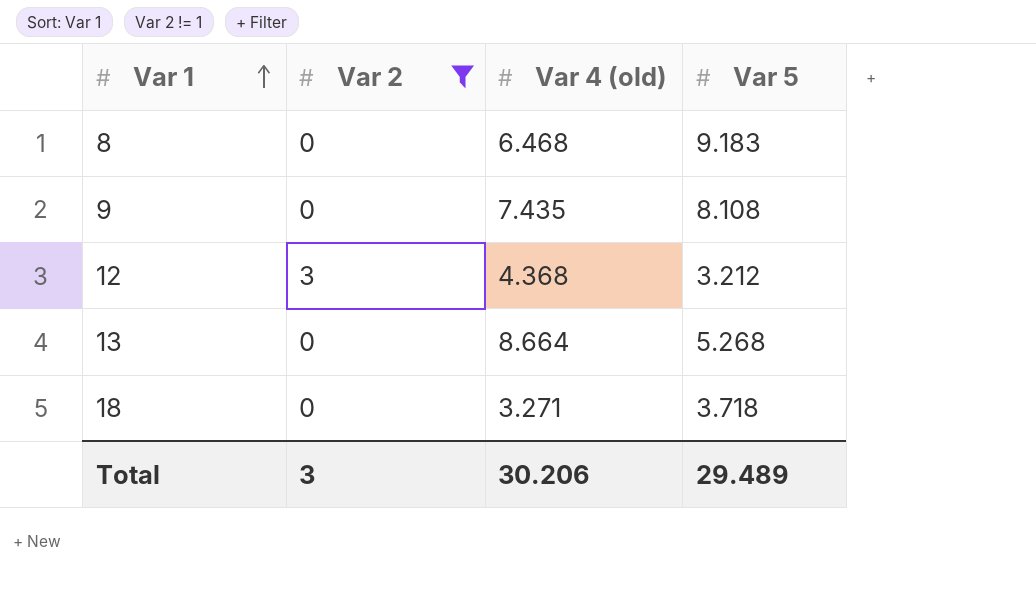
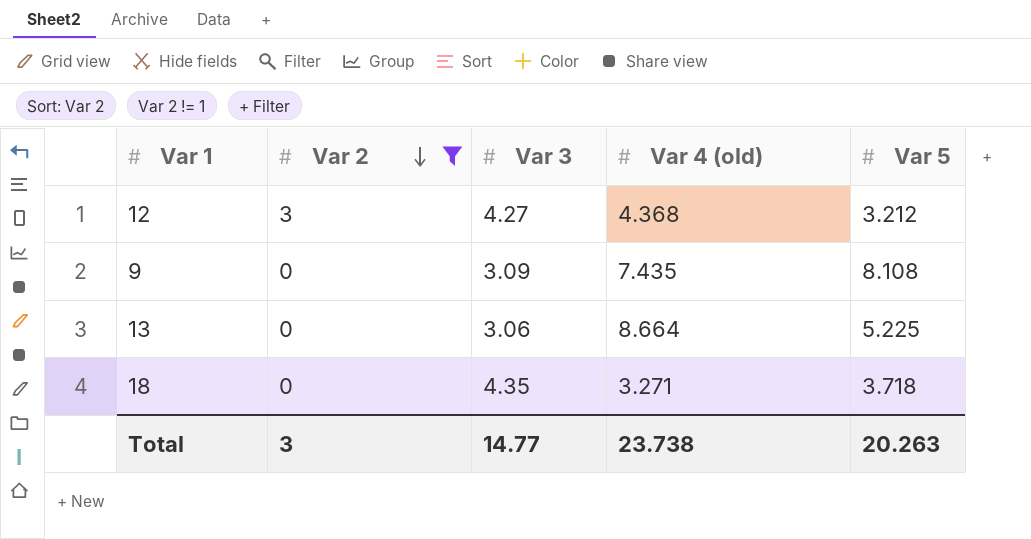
row order: Var 1 ascending -> Var 2 descending
column Var 3 | position: none -> 3
row 8: 0 | 6.468 | 9.183 -> none
13 | Var 5: 5.268 -> 5.225
Total | Var 4 (old): 30.206 -> 23.738
Total | Var 5: 29.489 -> 20.263

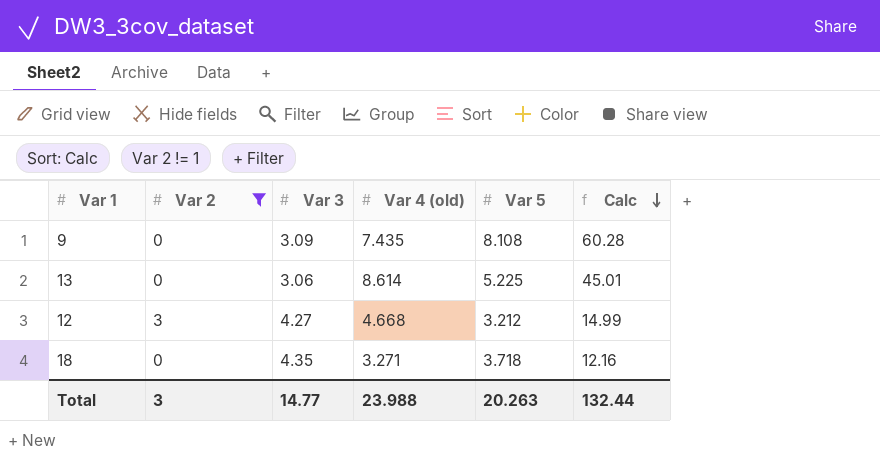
row order: Var 2 descending -> Calc descending
column Calc | formula: none -> [Var 4 (old)] * [Var 5]
13 | Var 4 (old): 8.664 -> 8.614
12 | Var 4 (old): 4.368 -> 4.668
Total | Var 4 (old): 23.738 -> 23.988

